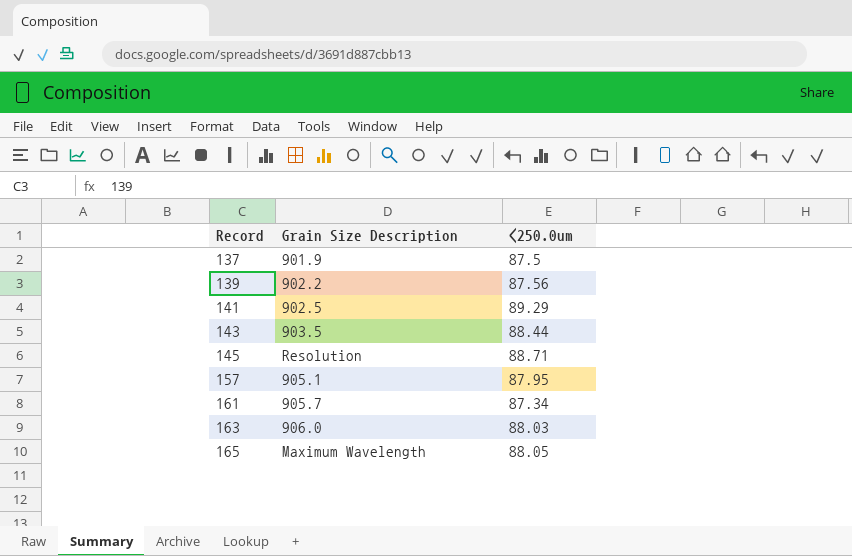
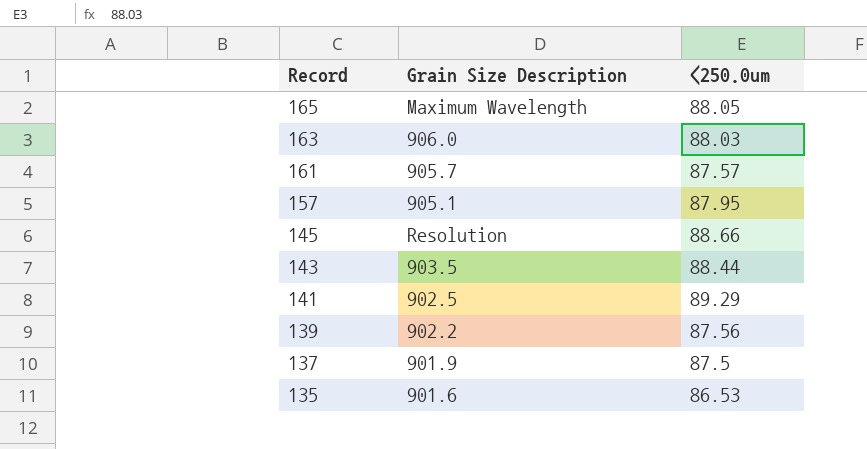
row order: Record ascending -> Record descending
161 | <250.0um: 87.34 -> 87.57
145 | <250.0um: 88.71 -> 88.66
row 135: none -> 901.6 | 86.53

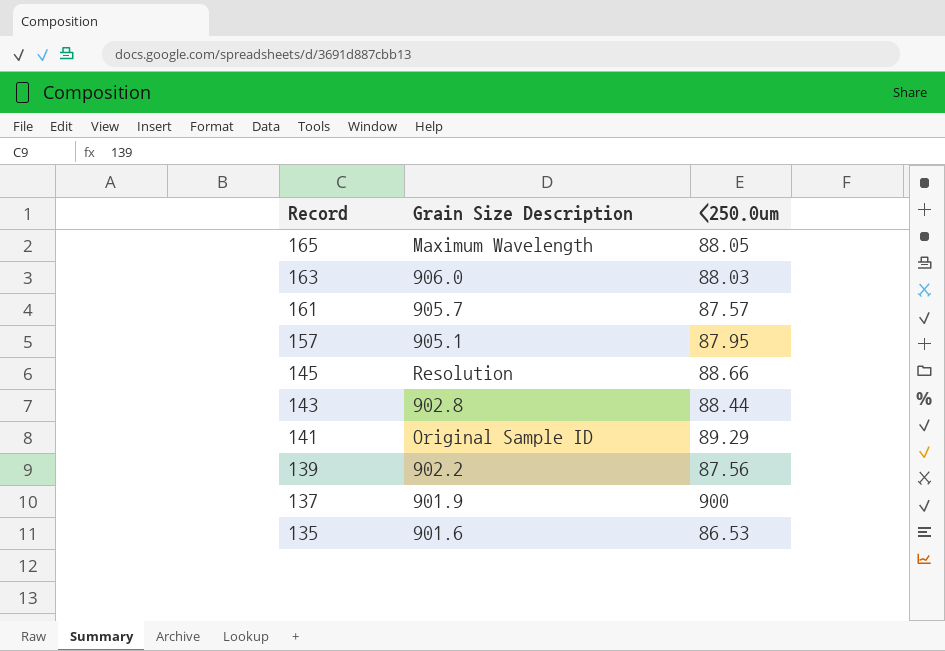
143 | Grain Size Description: 903.5 -> 902.8
141 | Grain Size Description: 902.5 -> Original Sample ID
137 | <250.0um: 87.5 -> 900

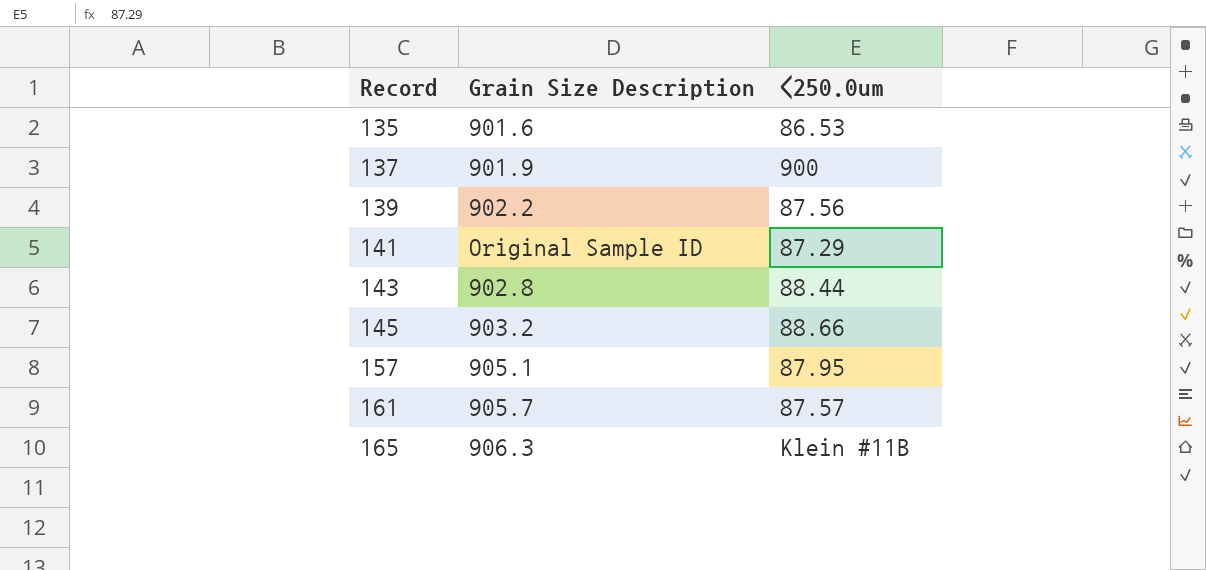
row order: Record descending -> Record ascending
row 163: 906.0 | 88.03 -> none
141 | <250.0um: 89.29 -> 87.29
145 | Grain Size Description: Resolution -> 903.2
165 | Grain Size Description: Maximum Wavelength -> 906.3
165 | <250.0um: 88.05 -> Klein #11B

